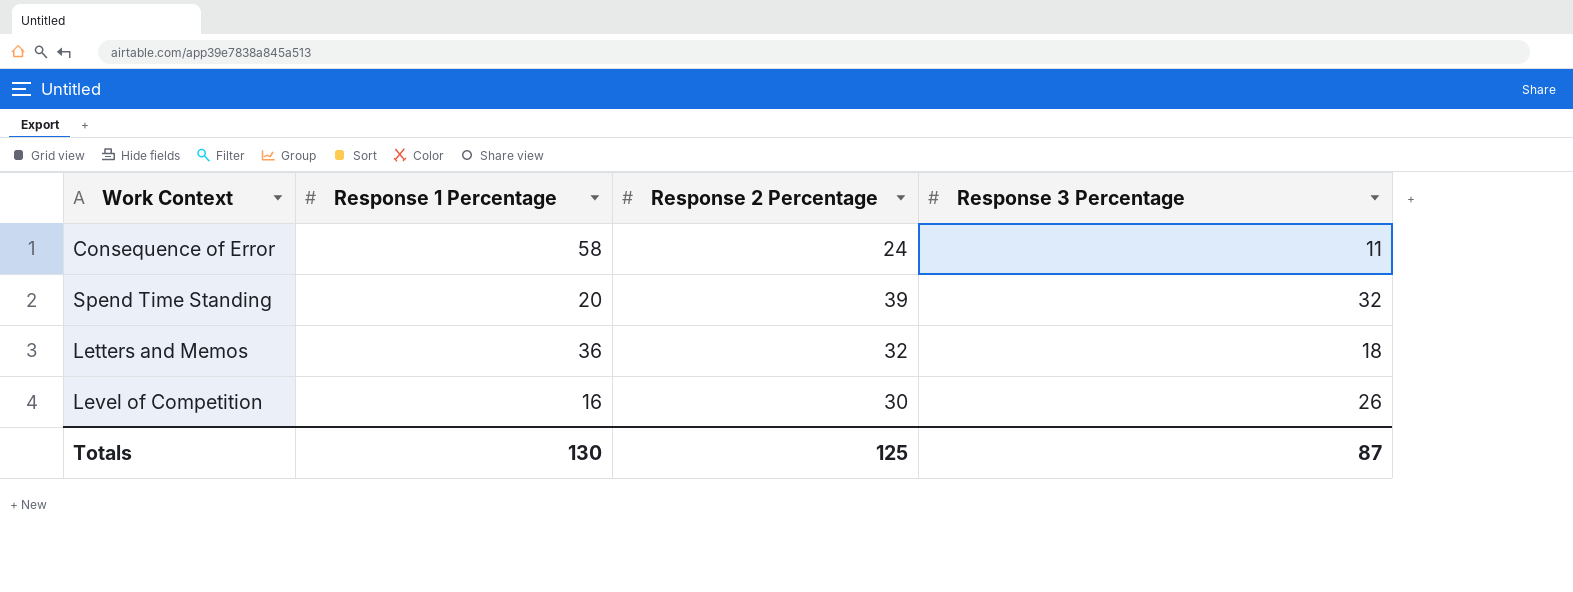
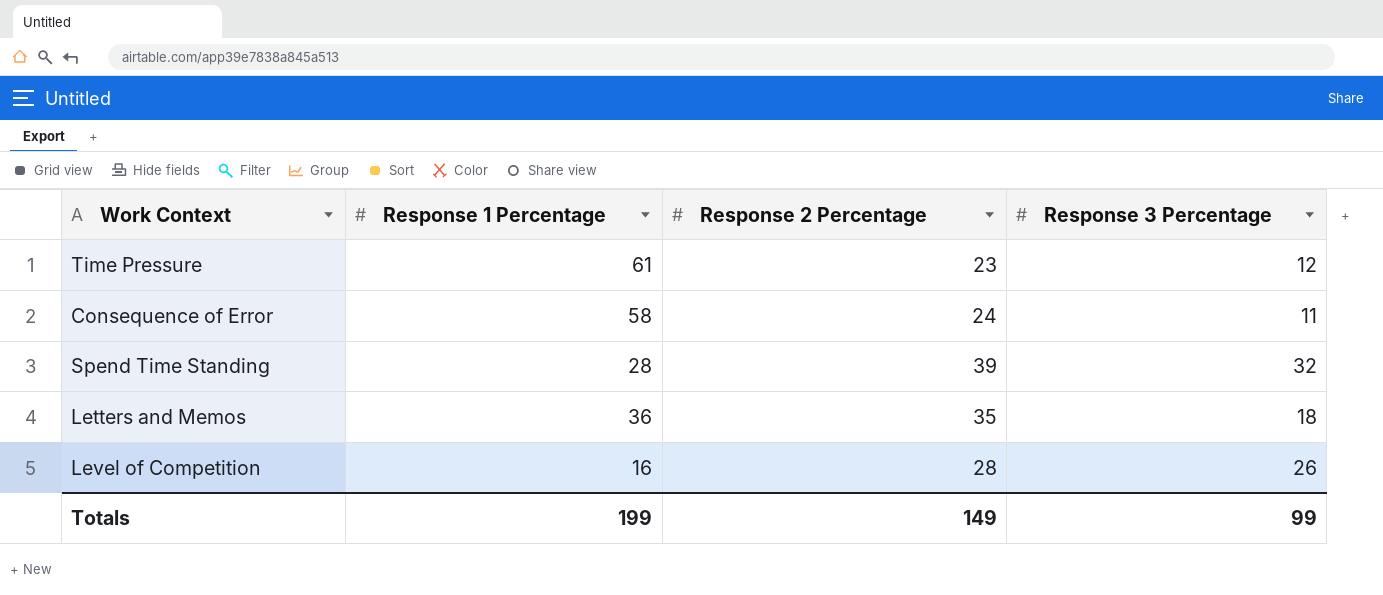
row Time Pressure: none -> 61 | 23 | 12
Spend Time Standing | Response 1 Percentage: 20 -> 28
Letters and Memos | Response 2 Percentage: 32 -> 35
Level of Competition | Response 2 Percentage: 30 -> 28
Totals | Response 1 Percentage: 130 -> 199
Totals | Response 2 Percentage: 125 -> 149
Totals | Response 3 Percentage: 87 -> 99

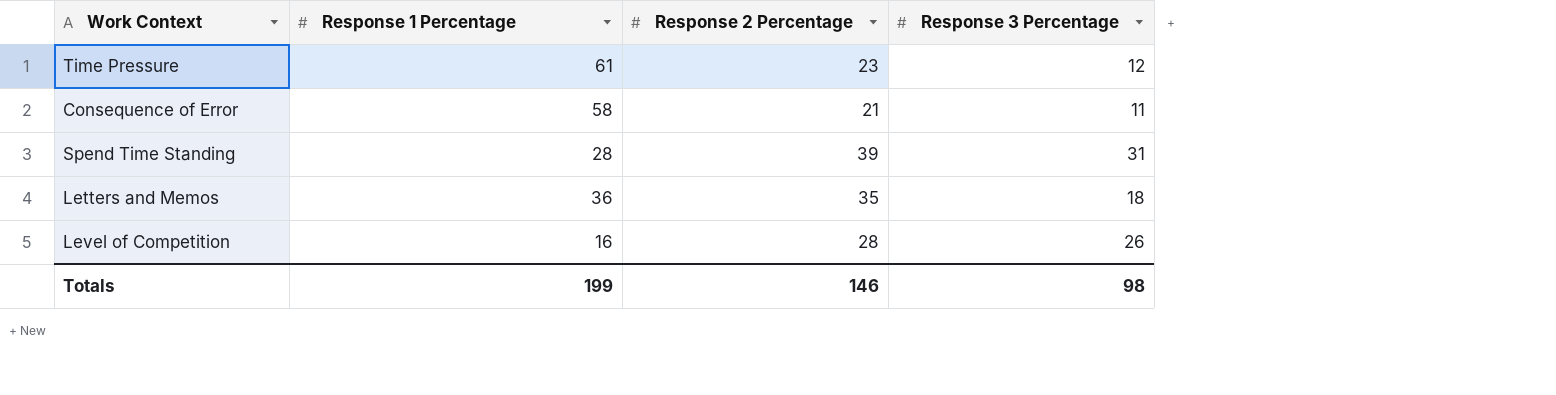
Consequence of Error | Response 2 Percentage: 24 -> 21
Spend Time Standing | Response 3 Percentage: 32 -> 31
Totals | Response 2 Percentage: 149 -> 146
Totals | Response 3 Percentage: 99 -> 98

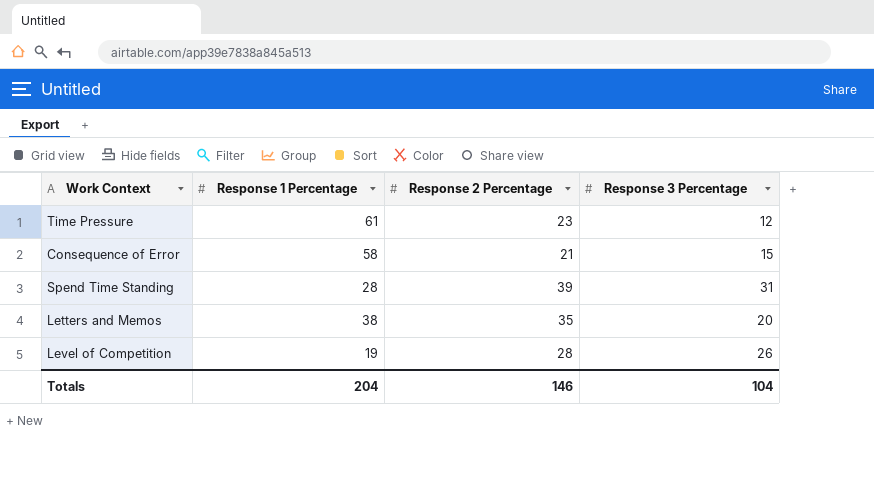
Consequence of Error | Response 3 Percentage: 11 -> 15
Letters and Memos | Response 1 Percentage: 36 -> 38
Letters and Memos | Response 3 Percentage: 18 -> 20
Level of Competition | Response 1 Percentage: 16 -> 19
Totals | Response 1 Percentage: 199 -> 204
Totals | Response 3 Percentage: 98 -> 104

